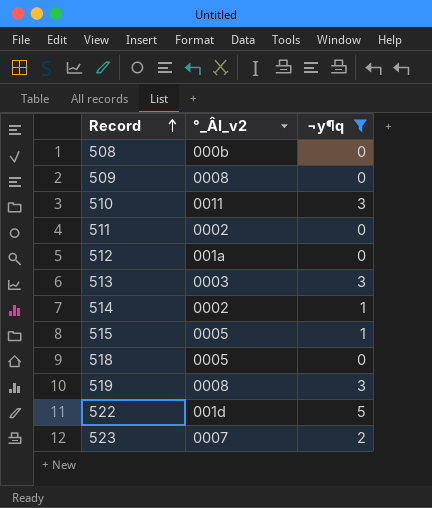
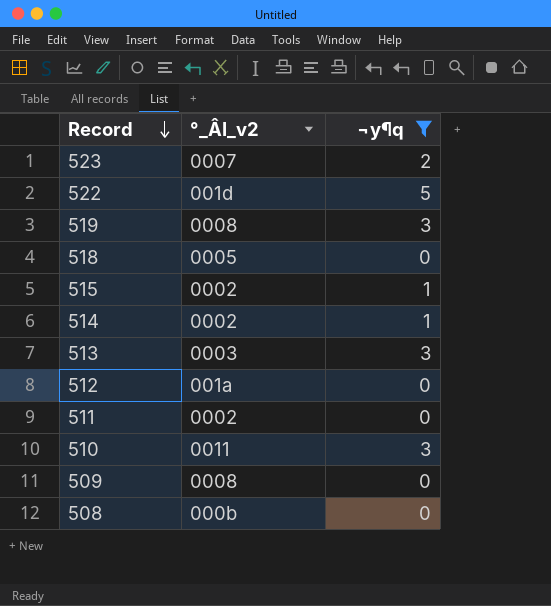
row order: Record ascending -> Record descending
515 | °_ÂI_v2: 0005 -> 0002

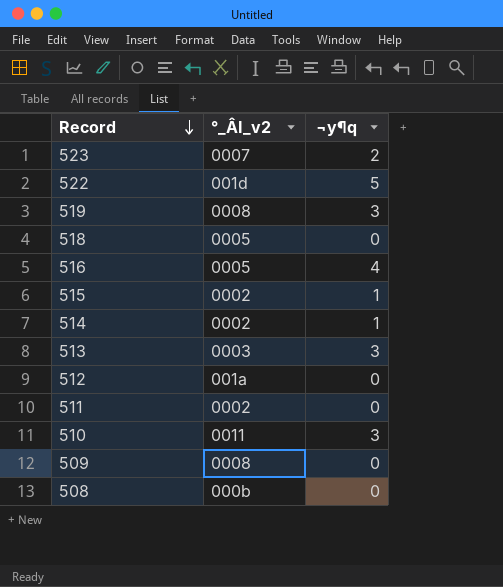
filter: ¬y¶q != 4 -> none

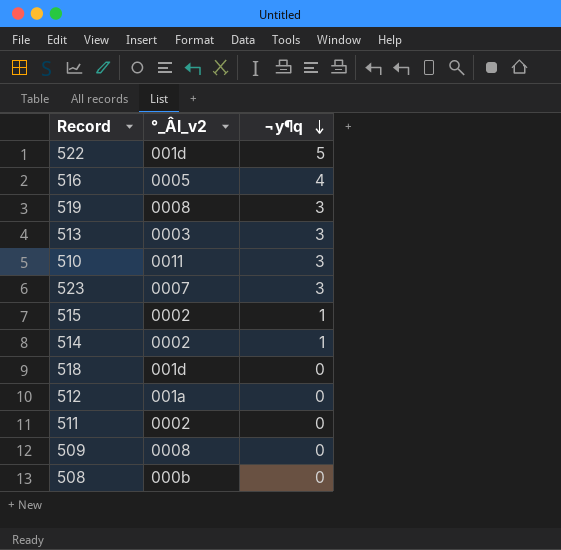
row order: Record descending -> ¬y¶q descending
523 | ¬y¶q: 2 -> 3
518 | °_ÂI_v2: 0005 -> 001d

